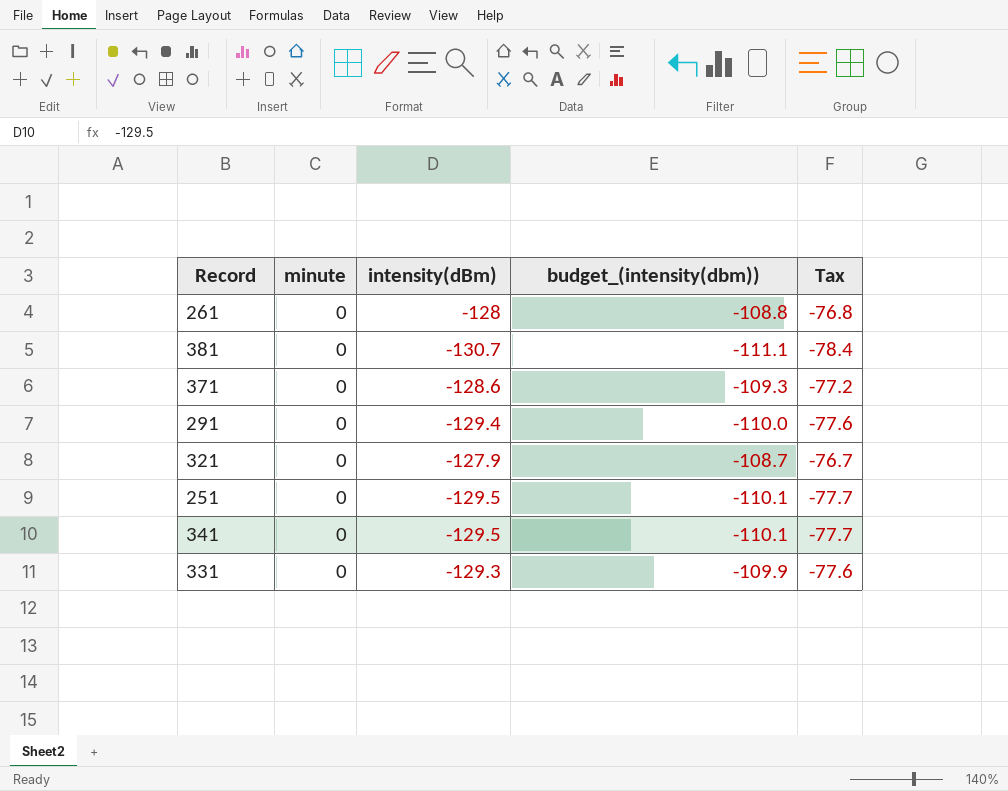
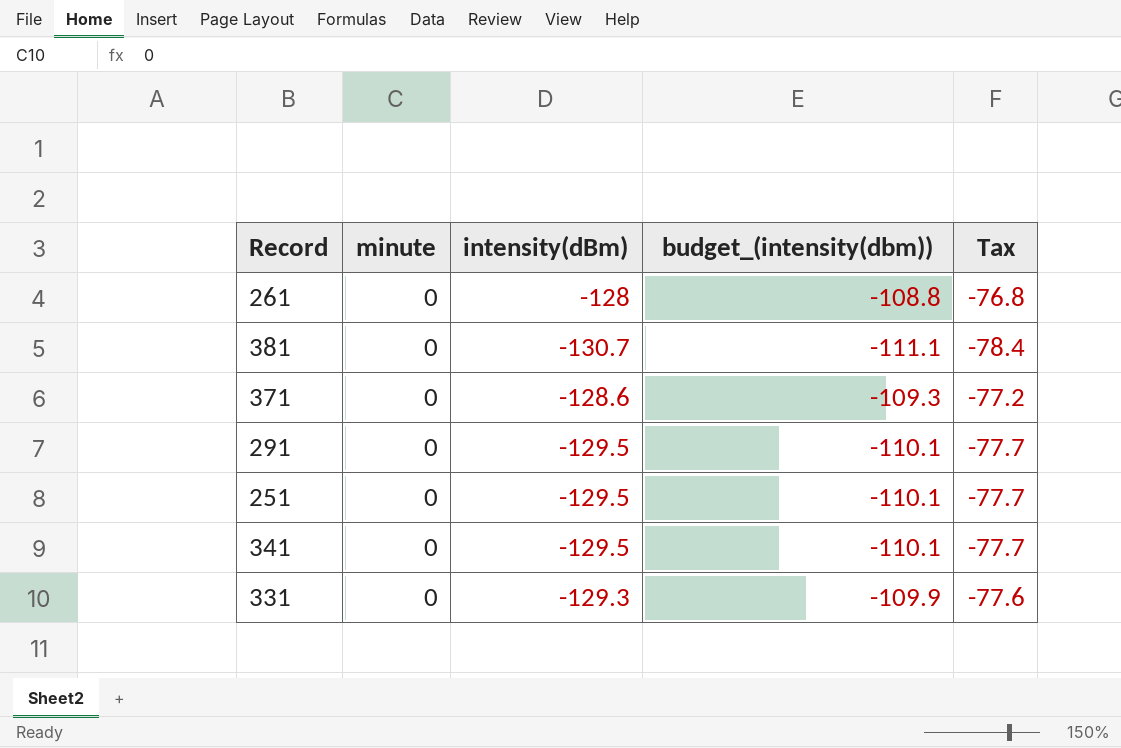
row 321: 0 | -127.9 | -108.7 | -76.7 -> none
291 | intensity(dBm): -129.4 -> -129.5
291 | budget_(intensity(dbm)): -110.0 -> -110.1
291 | Tax: -77.6 -> -77.7

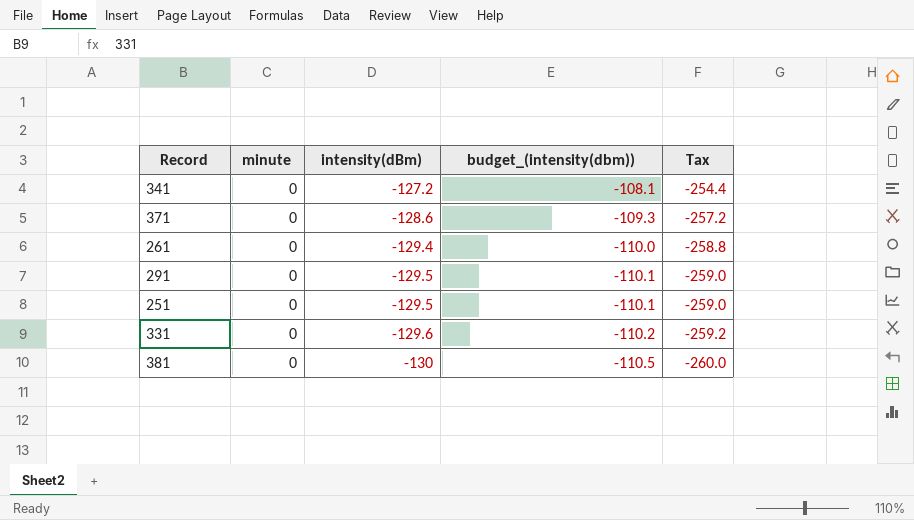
row order: none -> intensity(dBm) descending
column Tax | formula: [intensity(dBm)] * 0.6 -> [intensity(dBm)] * 2
341 | intensity(dBm): -129.5 -> -127.2
341 | budget_(intensity(dbm)): -110.1 -> -108.1
261 | intensity(dBm): -128 -> -129.4
261 | budget_(intensity(dbm)): -108.8 -> -110.0
331 | intensity(dBm): -129.3 -> -129.6
331 | budget_(intensity(dbm)): -109.9 -> -110.2
381 | intensity(dBm): -130.7 -> -130
381 | budget_(intensity(dbm)): -111.1 -> -110.5

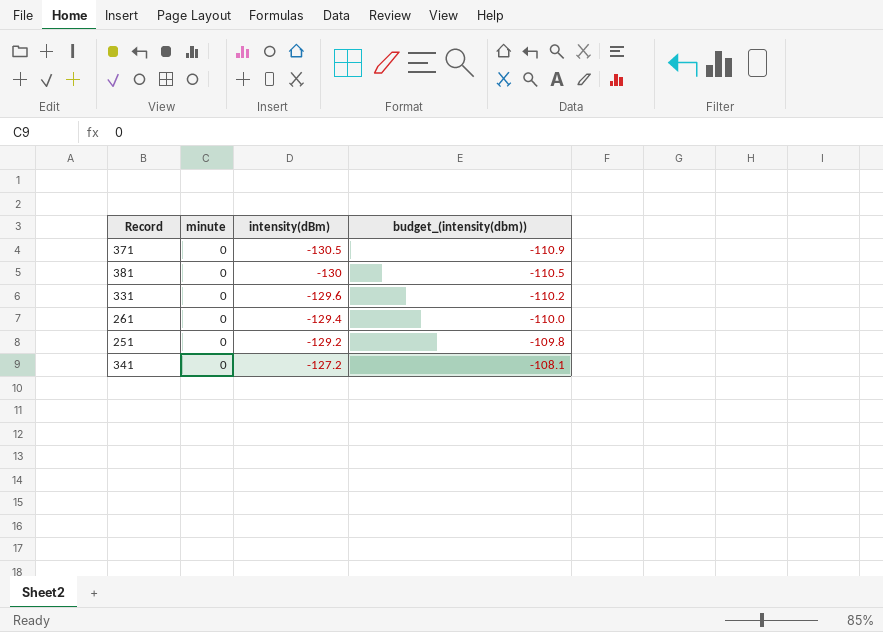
row order: intensity(dBm) descending -> intensity(dBm) ascending
column Tax | formula: [intensity(dBm)] * 2 -> none
row 291: 0 | -129.5 | -110.1 | -259.0 -> none
371 | intensity(dBm): -128.6 -> -130.5
371 | budget_(intensity(dbm)): -109.3 -> -110.9
251 | intensity(dBm): -129.5 -> -129.2
251 | budget_(intensity(dbm)): -110.1 -> -109.8

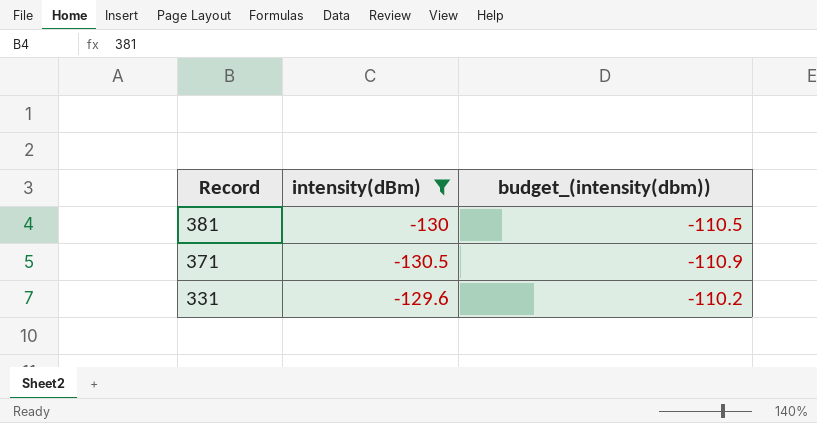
filter: none -> intensity(dBm) <= -129.6
row order: intensity(dBm) ascending -> Record descending
column minute | position: 2 -> none

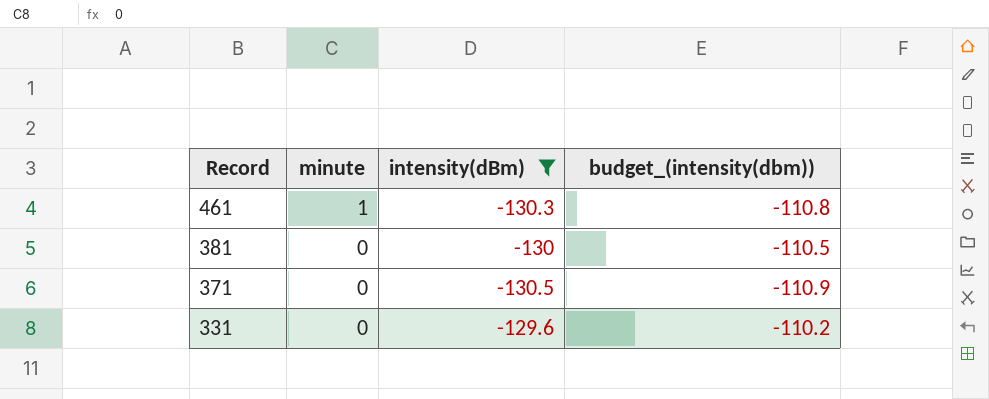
column minute | position: none -> 2
row 461: none -> 1 | -130.3 | -110.8

